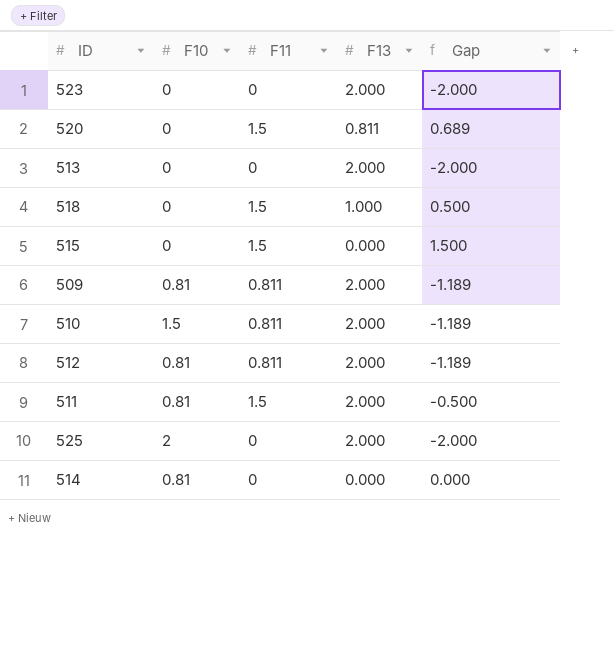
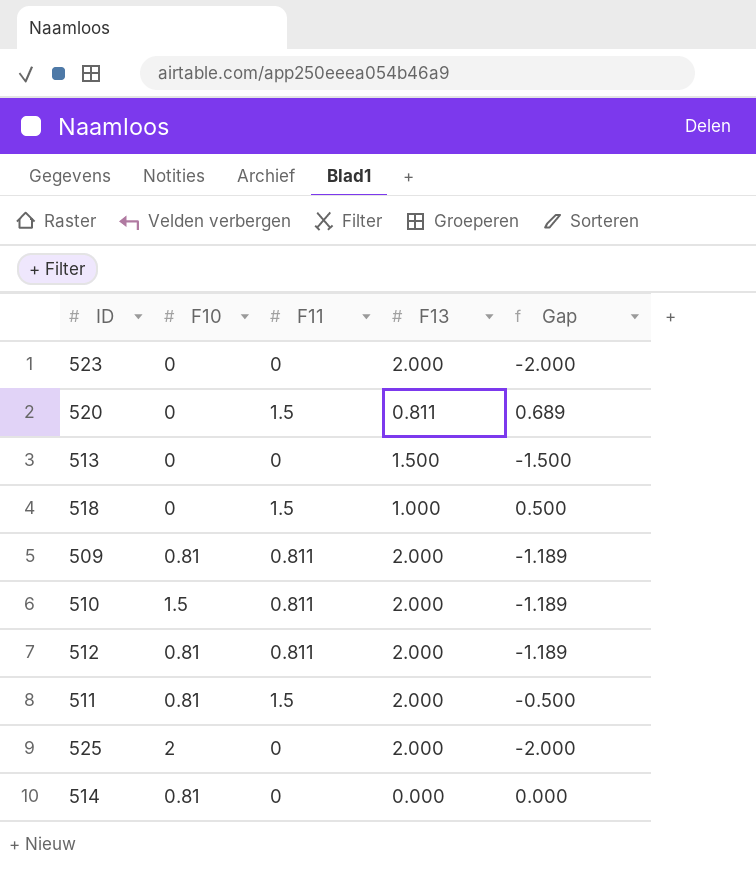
row 515: 0 | 1.5 | 0.000 | 1.500 -> none
513 | F13: 2.000 -> 1.500
513 | Gap: -2.000 -> -1.500

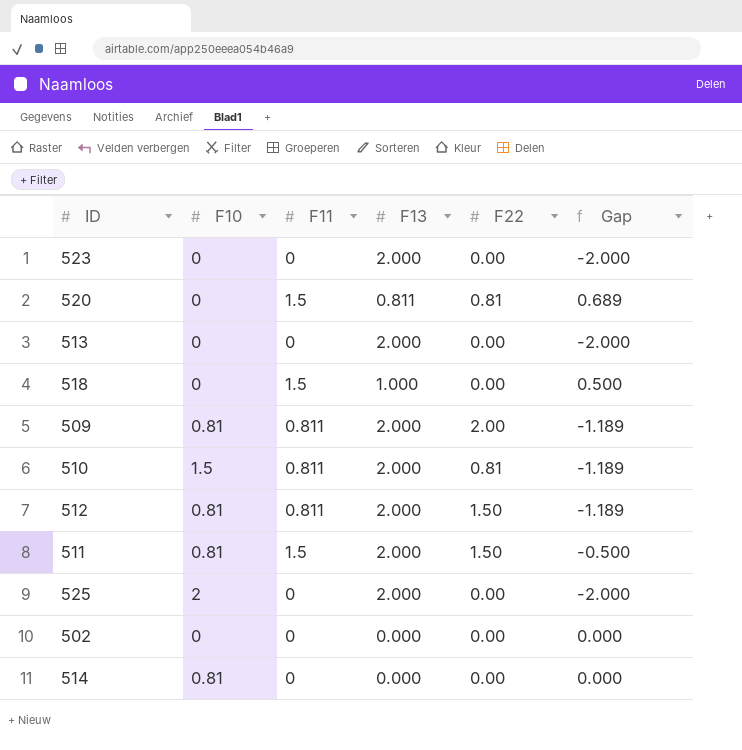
column F22 | position: none -> 5
513 | F13: 1.500 -> 2.000
513 | Gap: -1.500 -> -2.000
row 502: none -> 0 | 0 | 0.000 | 0.00 | 0.000

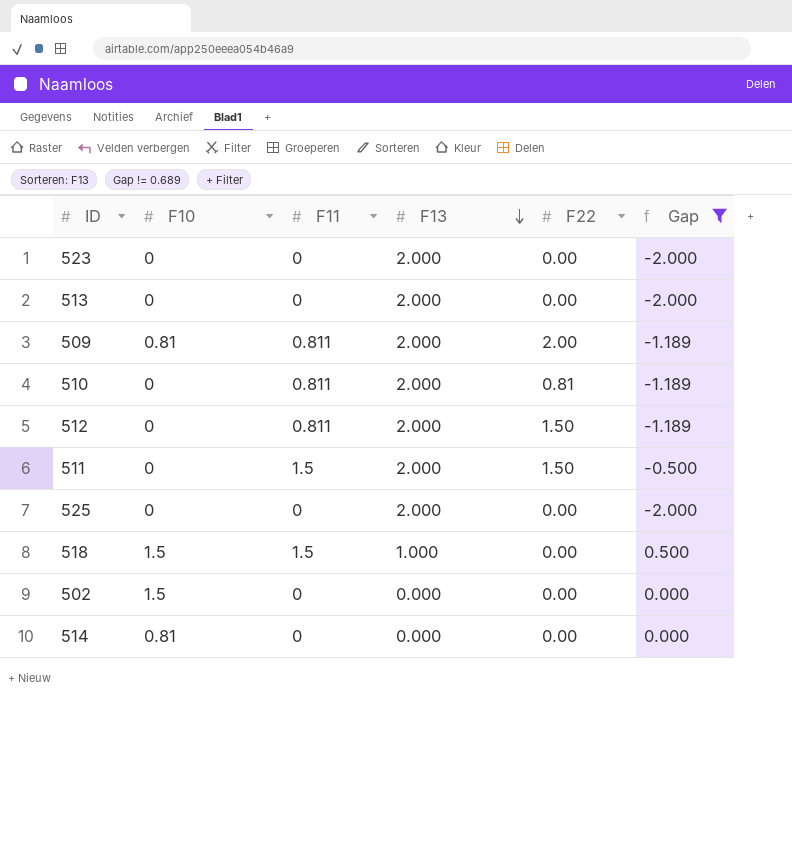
filter: none -> Gap != 0.689
row order: none -> F13 descending
510 | F10: 1.5 -> 0
512 | F10: 0.81 -> 0
511 | F10: 0.81 -> 0
525 | F10: 2 -> 0
518 | F10: 0 -> 1.5
502 | F10: 0 -> 1.5

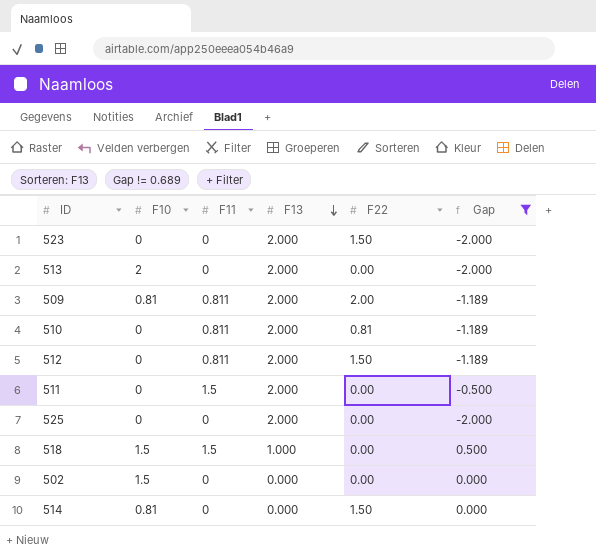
523 | F22: 0.00 -> 1.50
513 | F10: 0 -> 2
511 | F22: 1.50 -> 0.00
514 | F22: 0.00 -> 1.50

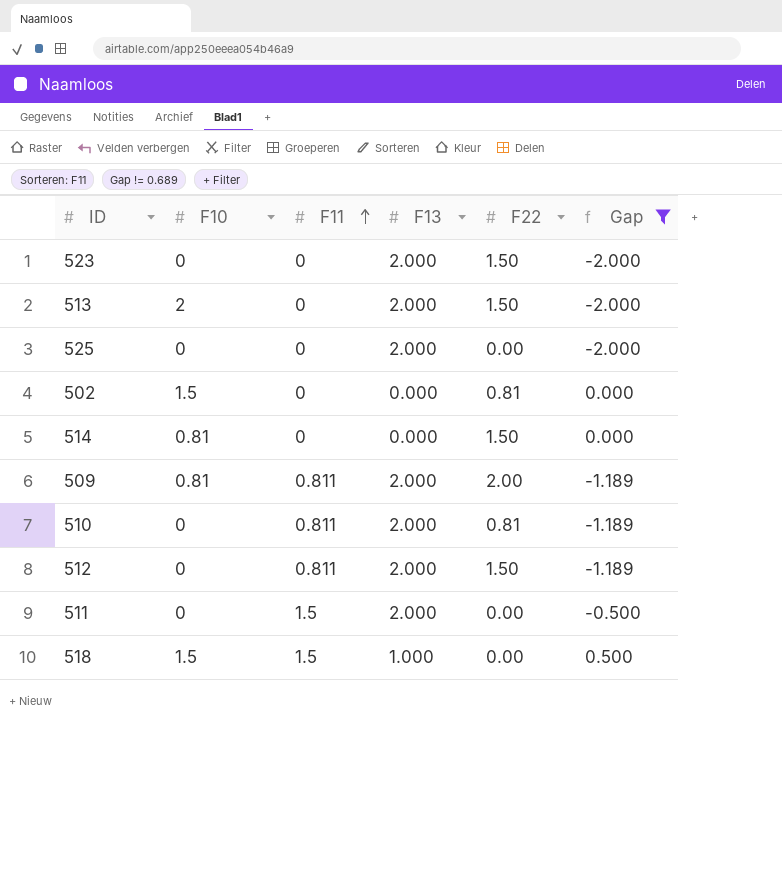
row order: F13 descending -> F11 ascending
513 | F22: 0.00 -> 1.50
502 | F22: 0.00 -> 0.81

